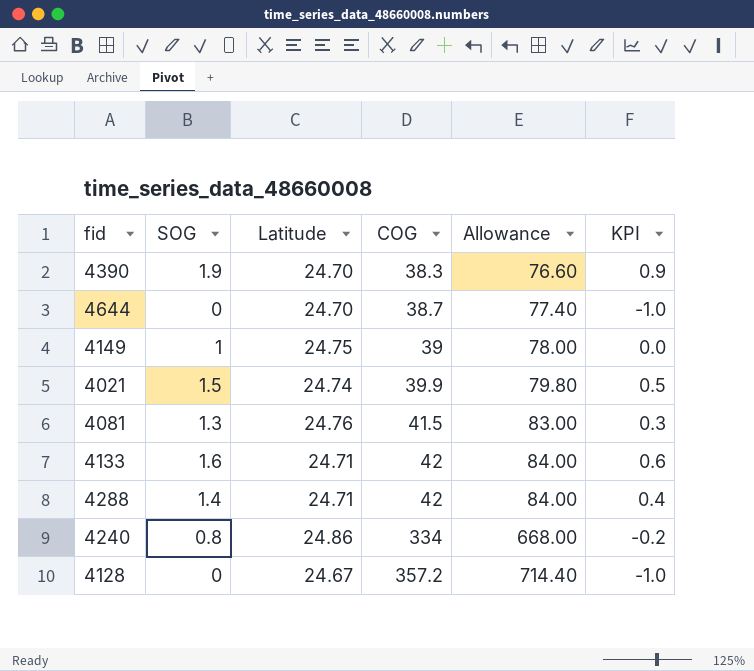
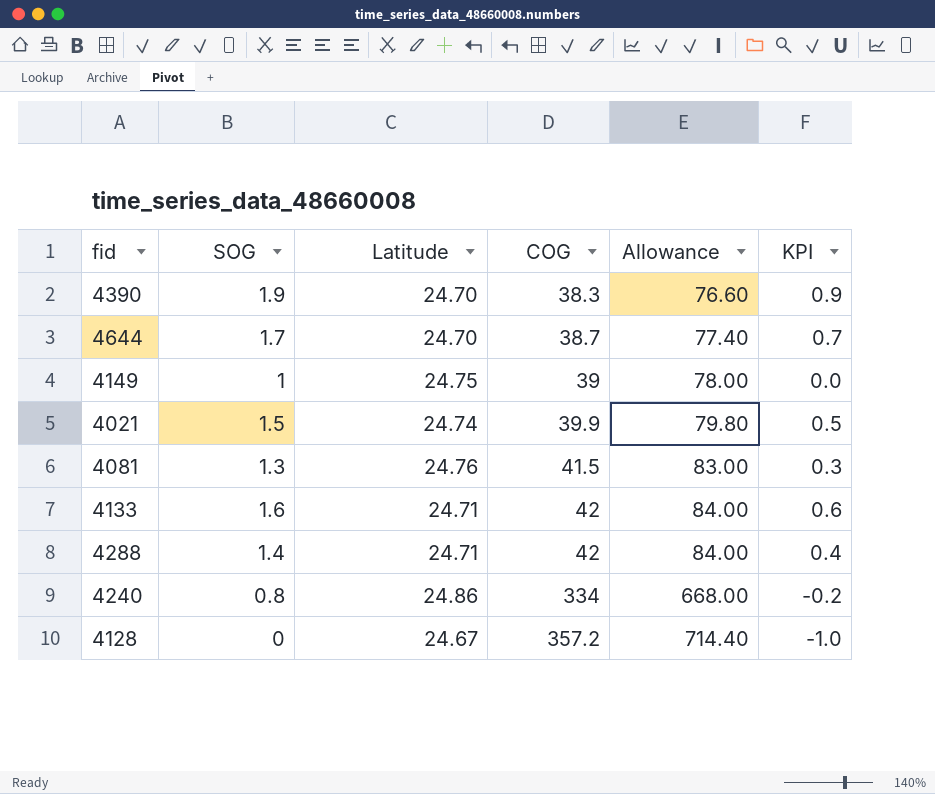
4644 | SOG: 0 -> 1.7
4644 | KPI: -1.0 -> 0.7

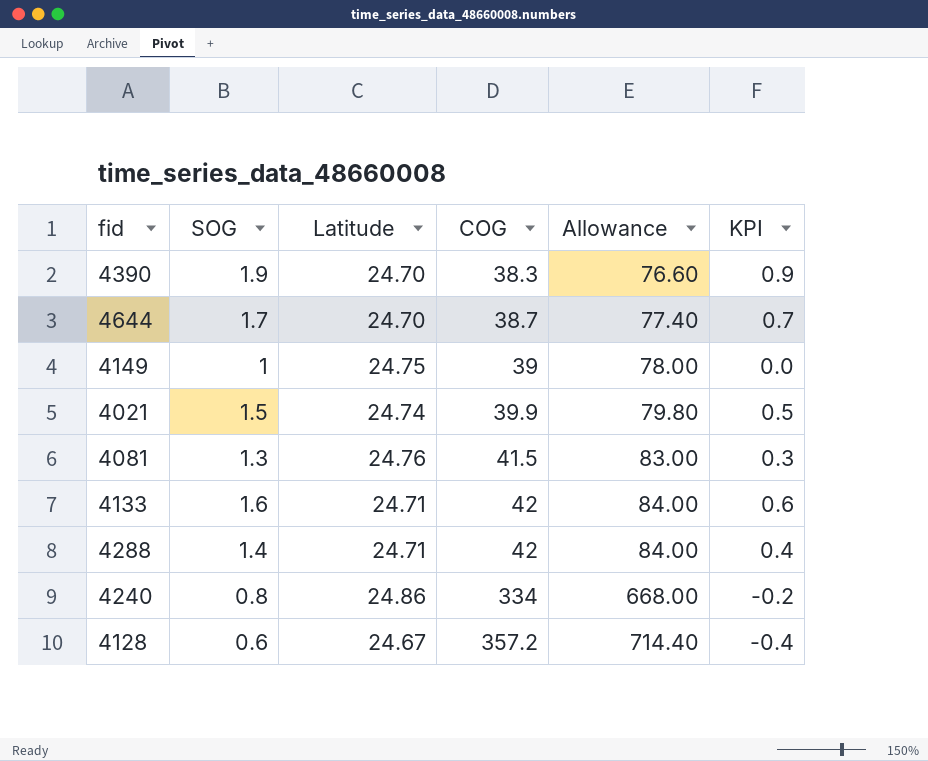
4128 | SOG: 0 -> 0.6
4128 | KPI: -1.0 -> -0.4

